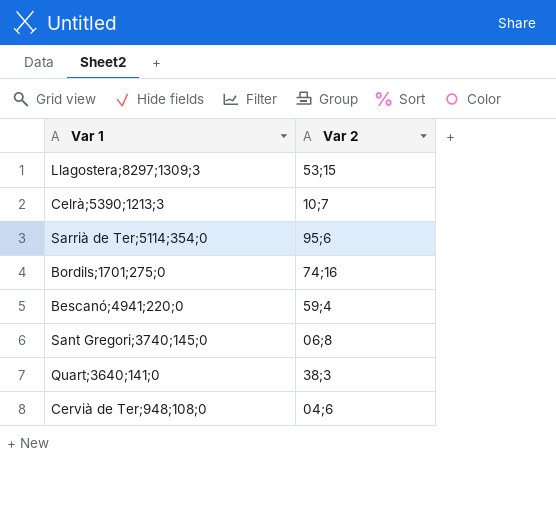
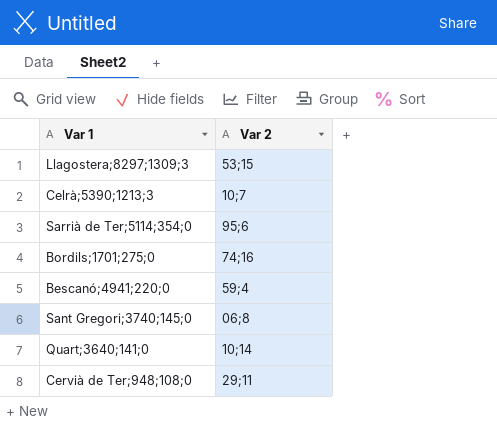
Quart;3640;141;0 | Var 2: 38;3 -> 10;14
Cervià de Ter;948;108;0 | Var 2: 04;6 -> 29;11

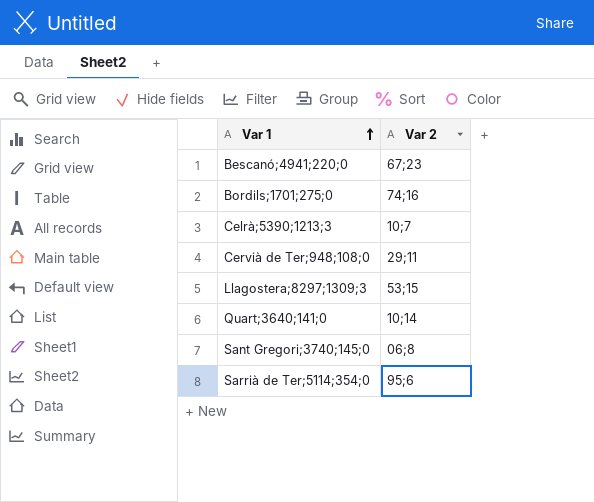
row order: none -> Var 1 ascending
Bescanó;4941;220;0 | Var 2: 59;4 -> 67;23

